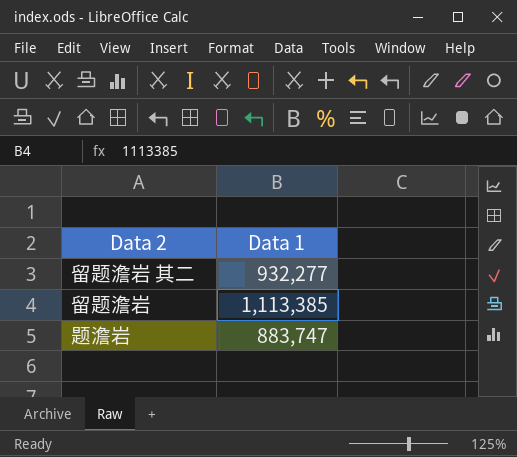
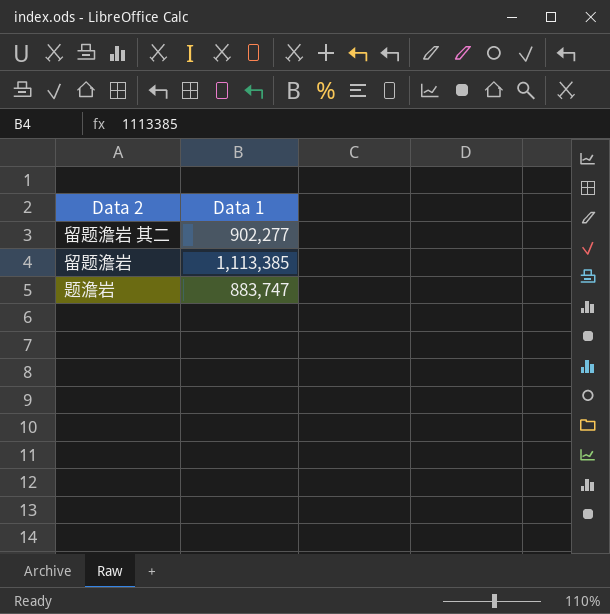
留题澹岩 其二 | Data 1: 932,277 -> 902,277

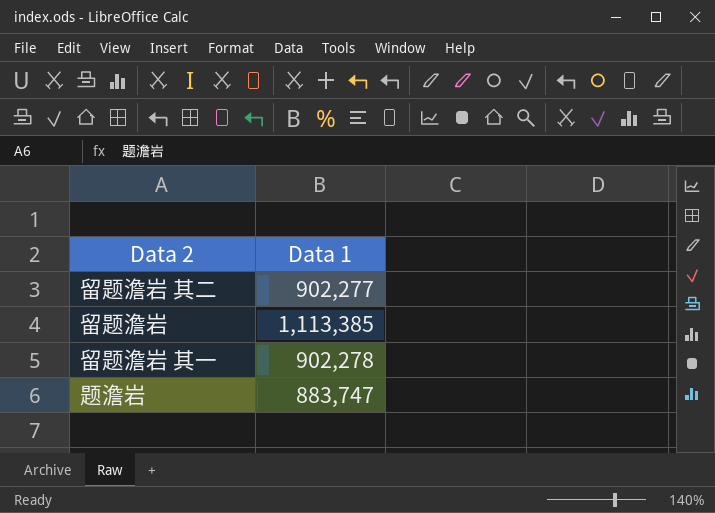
row 留题澹岩 其一: none -> 902,278

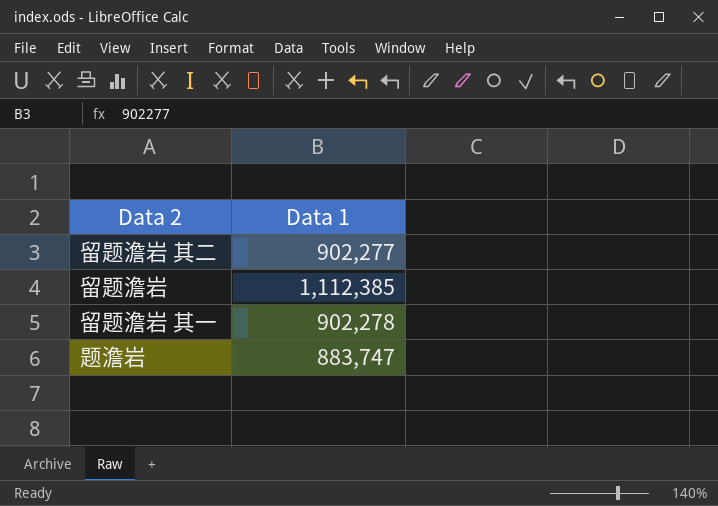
留题澹岩 | Data 1: 1,113,385 -> 1,112,385

